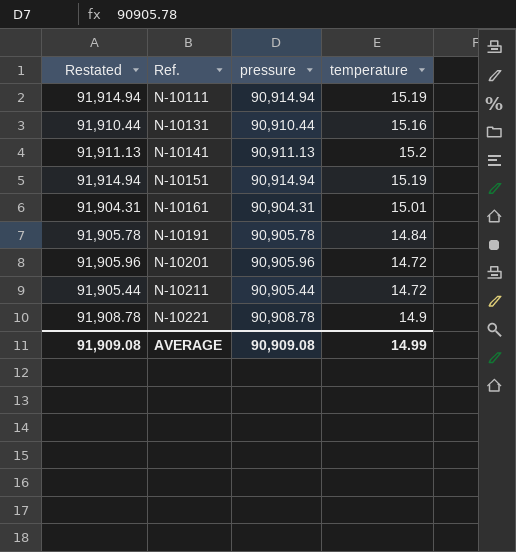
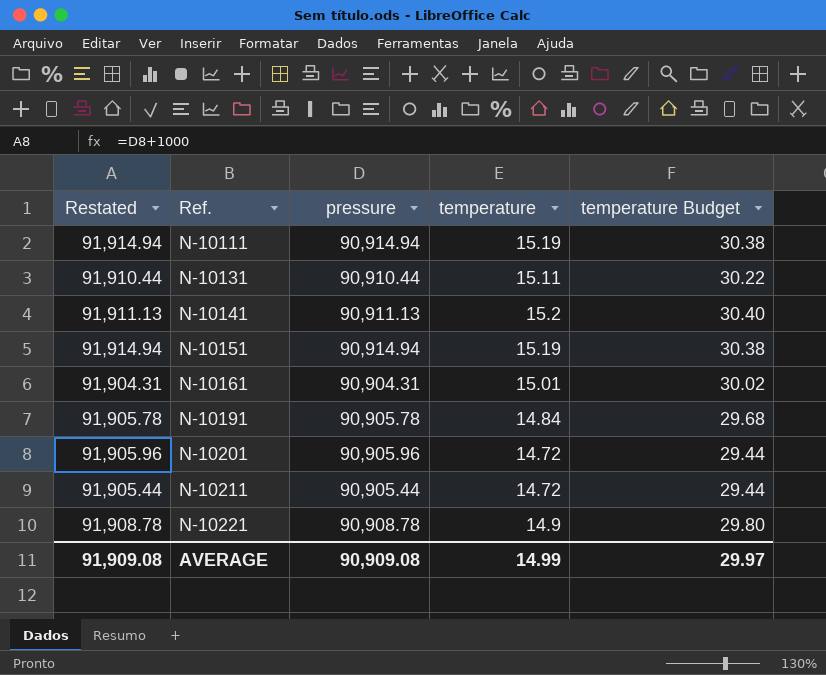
column temperature Budget | formula: none -> [temperature] * 2
N-10131 | temperature: 15.16 -> 15.11

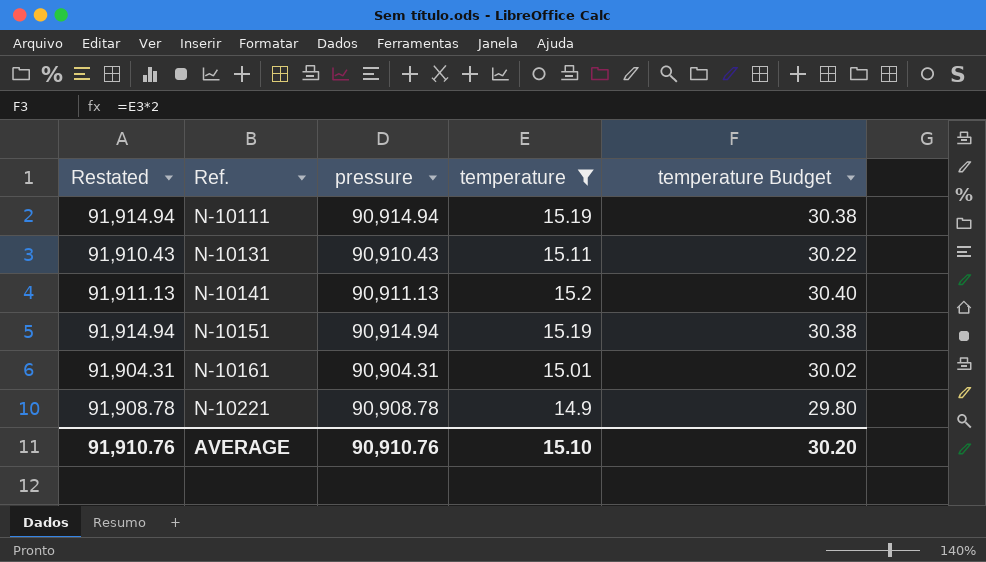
filter: none -> temperature >= 14.9
N-10131 | Restated: 91,910.44 -> 91,910.43
N-10131 | pressure: 90,910.44 -> 90,910.43
AVERAGE | Restated: 91,909.08 -> 91,910.76
AVERAGE | pressure: 90,909.08 -> 90,910.76
AVERAGE | temperature: 14.99 -> 15.10
AVERAGE | temperature Budget: 29.97 -> 30.20

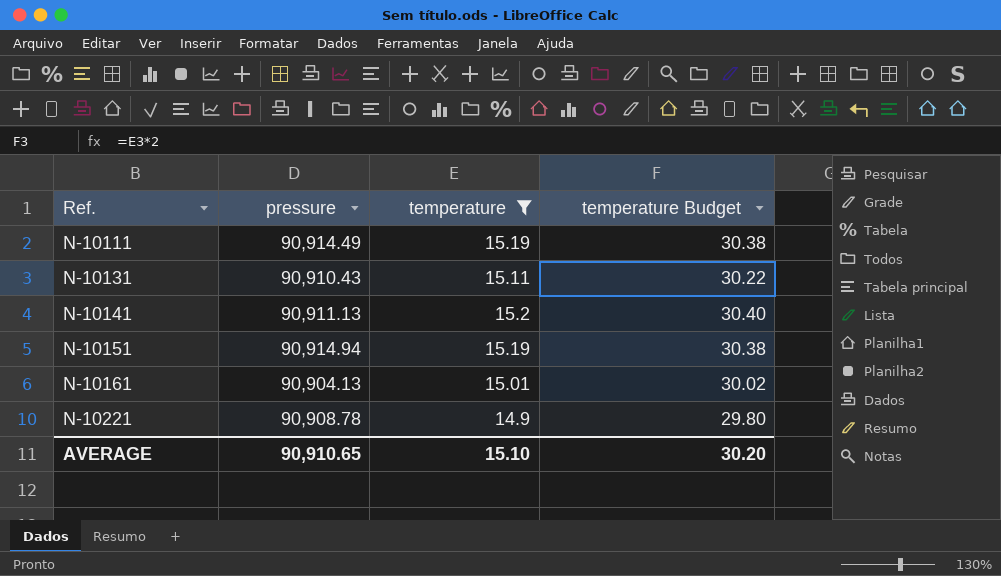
column Restated | formula: [pressure] + 1000 -> none
N-10111 | pressure: 90,914.94 -> 90,914.49
N-10161 | pressure: 90,904.31 -> 90,904.13
AVERAGE | pressure: 90,910.76 -> 90,910.65

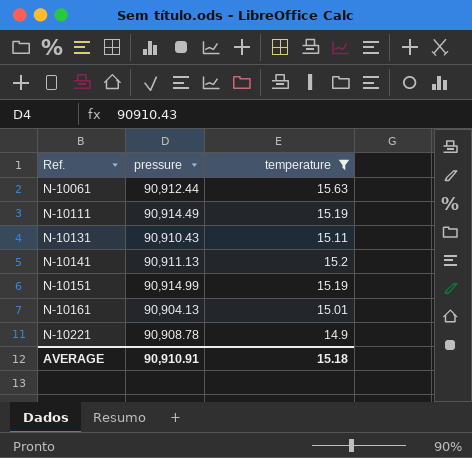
column temperature Budget | formula: [temperature] * 2 -> none
row N-10061: none -> 90,912.44 | 15.63
N-10151 | pressure: 90,914.94 -> 90,914.99
AVERAGE | pressure: 90,910.65 -> 90,910.91
AVERAGE | temperature: 15.10 -> 15.18

